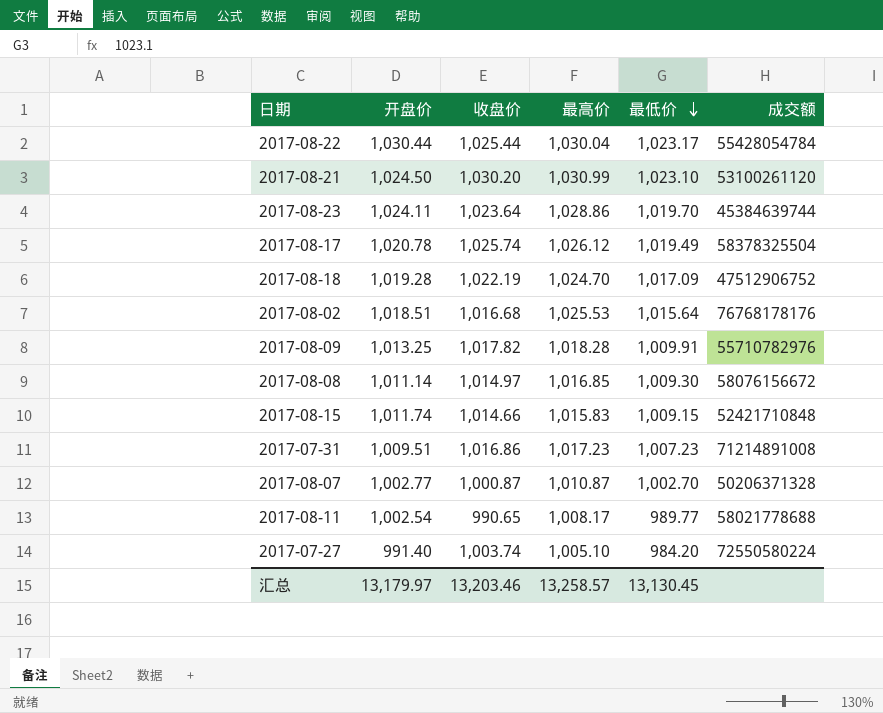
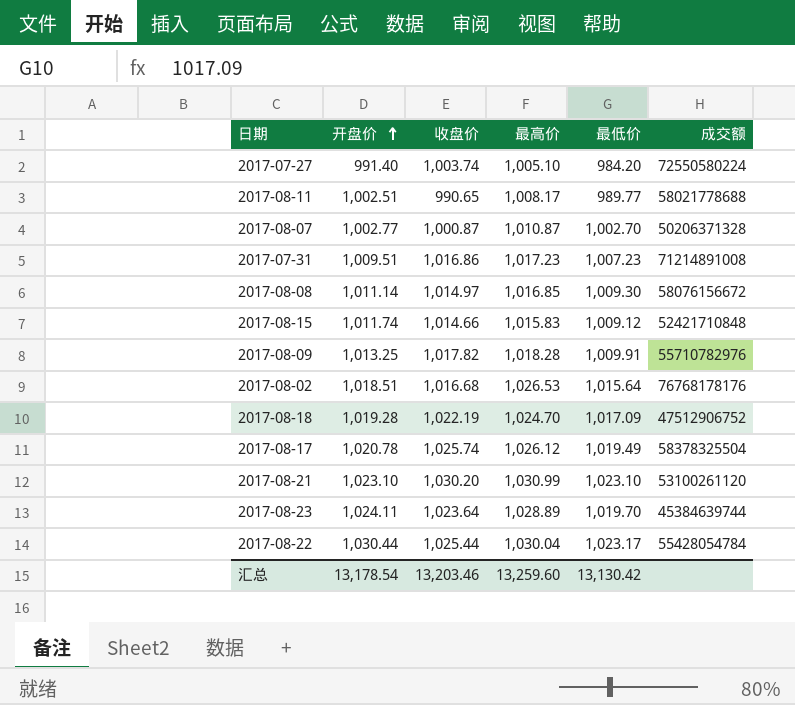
row order: 最低价 descending -> 开盘价 ascending
2017-08-11 | 开盘价: 1,002.54 -> 1,002.51
2017-08-15 | 最低价: 1,009.15 -> 1,009.12
2017-08-02 | 最高价: 1,025.53 -> 1,026.53
2017-08-21 | 开盘价: 1,024.50 -> 1,023.10
2017-08-23 | 最高价: 1,028.86 -> 1,028.89
汇总 | 开盘价: 13,179.97 -> 13,178.54
汇总 | 最高价: 13,258.57 -> 13,259.60
汇总 | 最低价: 13,130.45 -> 13,130.42

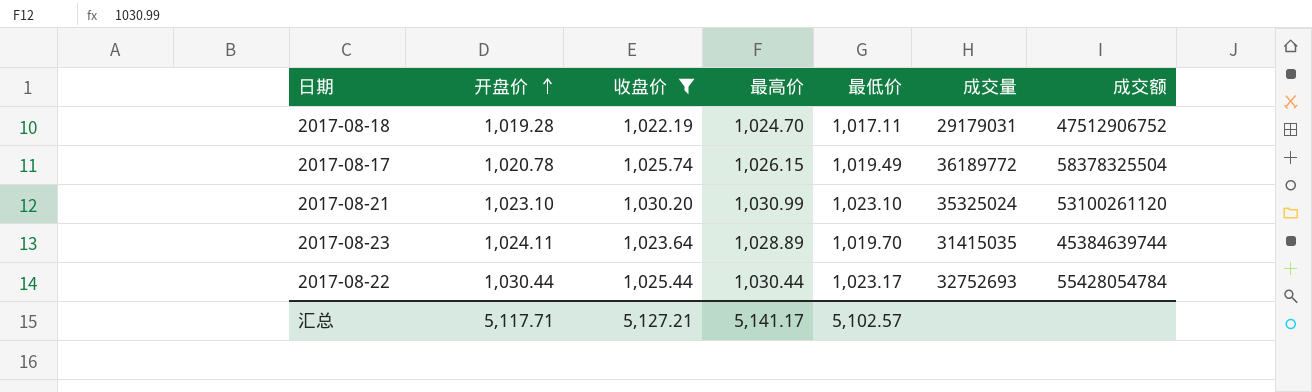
filter: none -> 收盘价 >= 1,022.19
column 成交量 | position: none -> 6
2017-08-18 | 最低价: 1,017.09 -> 1,017.11
2017-08-17 | 最高价: 1,026.12 -> 1,026.15
2017-08-22 | 最高价: 1,030.04 -> 1,030.44
汇总 | 开盘价: 13,178.54 -> 5,117.71
汇总 | 收盘价: 13,203.46 -> 5,127.21
汇总 | 最高价: 13,259.60 -> 5,141.17
汇总 | 最低价: 13,130.42 -> 5,102.57

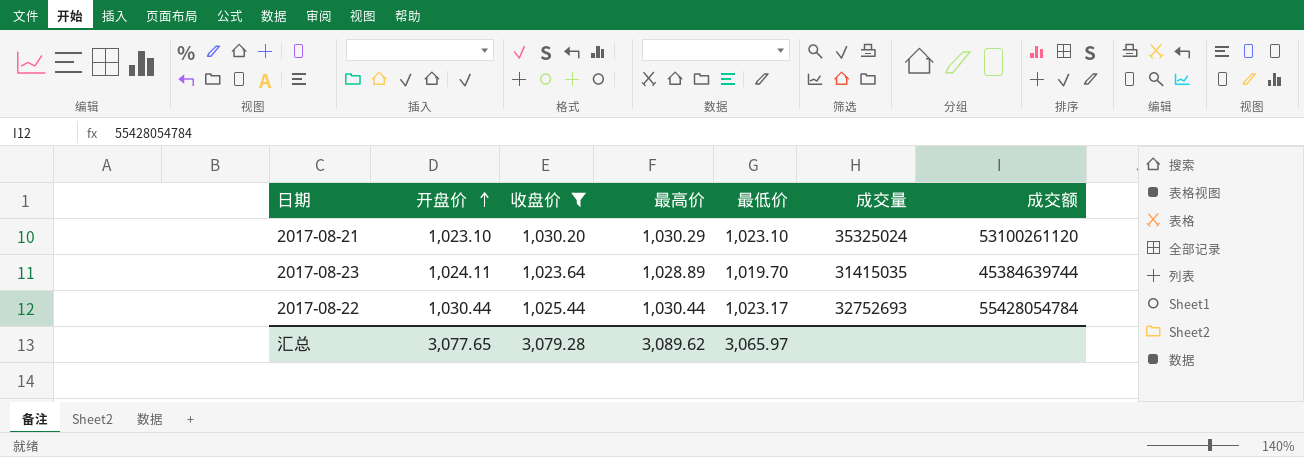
row 2017-08-18: 1,019.28 | 1,022.19 | 1,024.70 | 1,017.11 | 29179031 | 47512906752 -> none
row 2017-08-17: 1,020.78 | 1,025.74 | 1,026.15 | 1,019.49 | 36189772 | 58378325504 -> none
2017-08-21 | 最高价: 1,030.99 -> 1,030.29
汇总 | 开盘价: 5,117.71 -> 3,077.65
汇总 | 收盘价: 5,127.21 -> 3,079.28
汇总 | 最高价: 5,141.17 -> 3,089.62
汇总 | 最低价: 5,102.57 -> 3,065.97

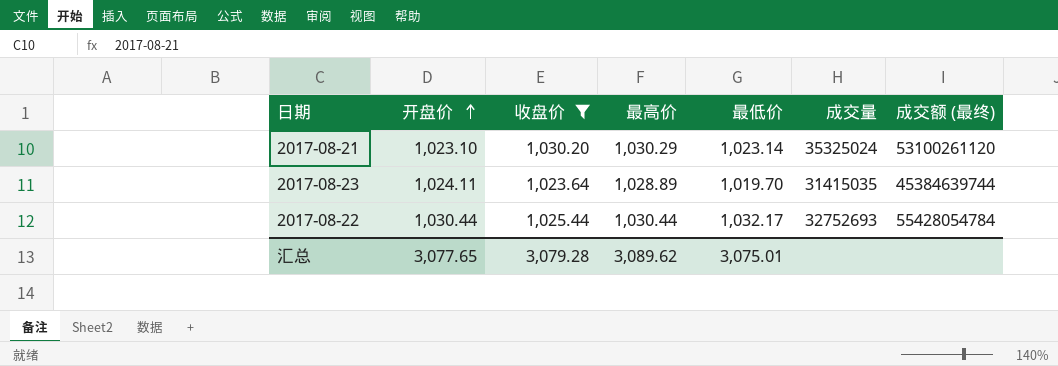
column name: 成交额 -> 成交额 (最终)
2017-08-21 | 最低价: 1,023.10 -> 1,023.14
2017-08-22 | 最低价: 1,023.17 -> 1,032.17
汇总 | 最低价: 3,065.97 -> 3,075.01

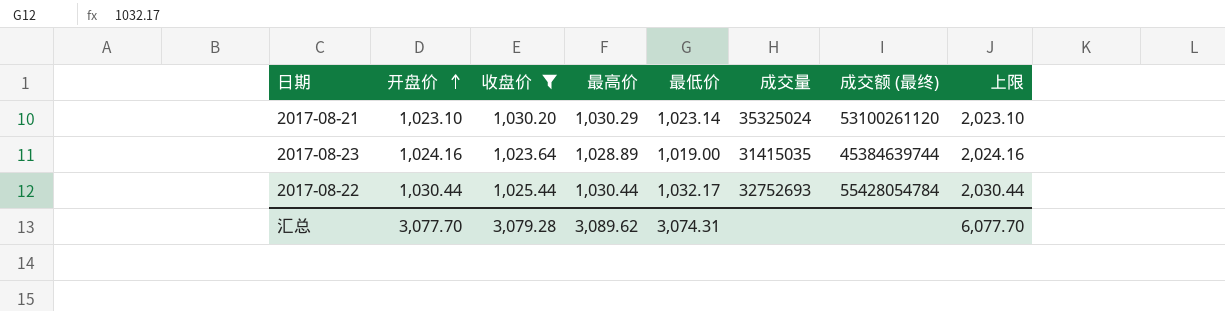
column 上限 | formula: none -> [开盘价] + 1000
2017-08-23 | 开盘价: 1,024.11 -> 1,024.16
2017-08-23 | 最低价: 1,019.70 -> 1,019.00
汇总 | 开盘价: 3,077.65 -> 3,077.70
汇总 | 最低价: 3,075.01 -> 3,074.31

